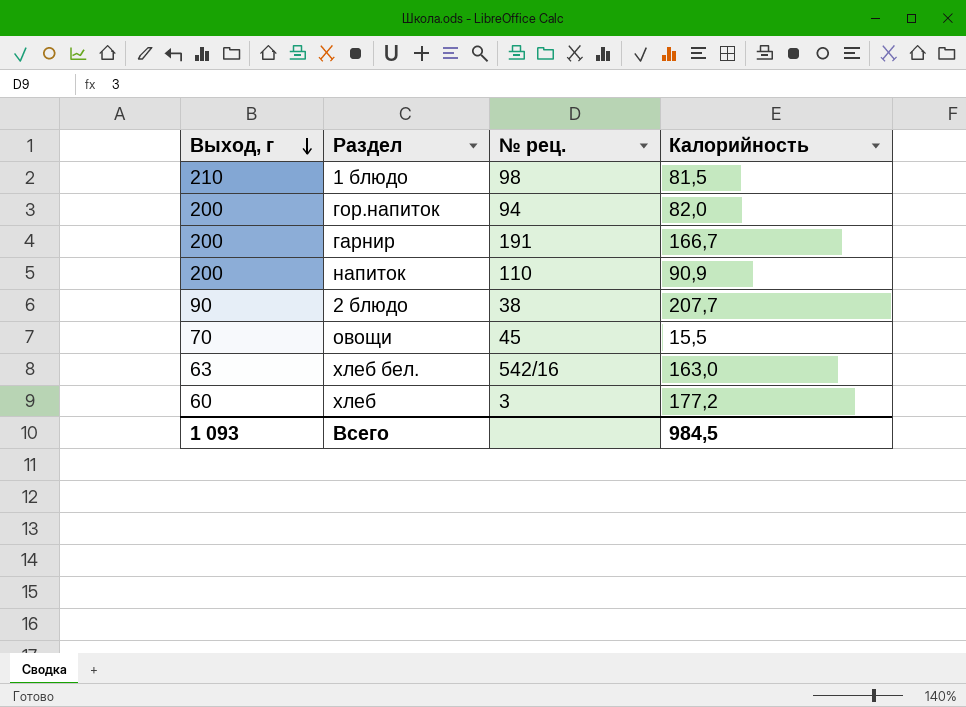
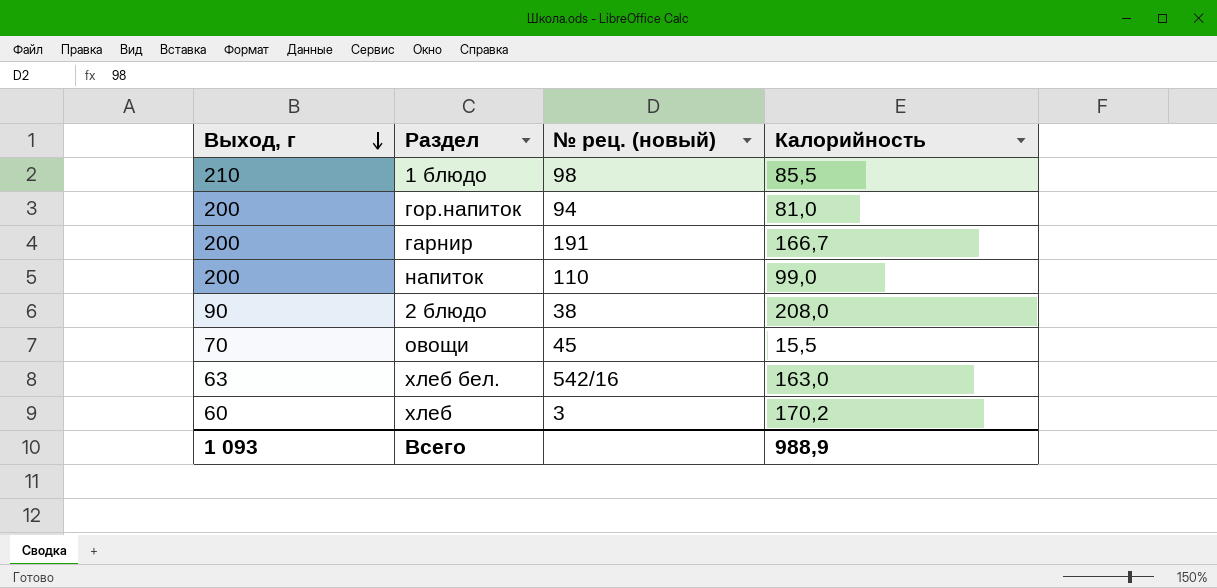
column name: № рец. -> № рец. (новый)
1 блюдо | Калорийность: 81,5 -> 85,5
гор.напиток | Калорийность: 82,0 -> 81,0
напиток | Калорийность: 90,9 -> 99,0
2 блюдо | Калорийность: 207,7 -> 208,0
хлеб | Калорийность: 177,2 -> 170,2
Всего | Калорийность: 984,5 -> 988,9

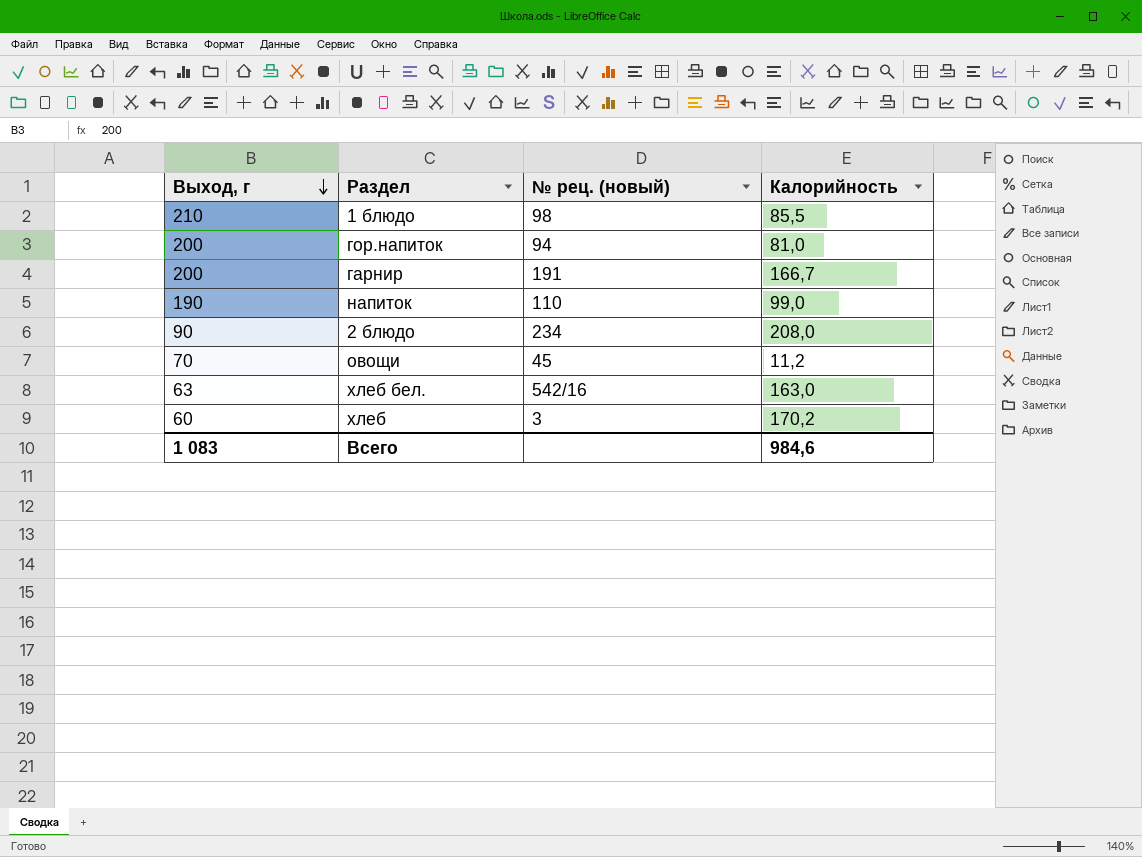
напиток | Выход, г: 200 -> 190
2 блюдо | № рец. (новый): 38 -> 234
овощи | Калорийность: 15,5 -> 11,2
Всего | Выход, г: 1 093 -> 1 083
Всего | Калорийность: 988,9 -> 984,6

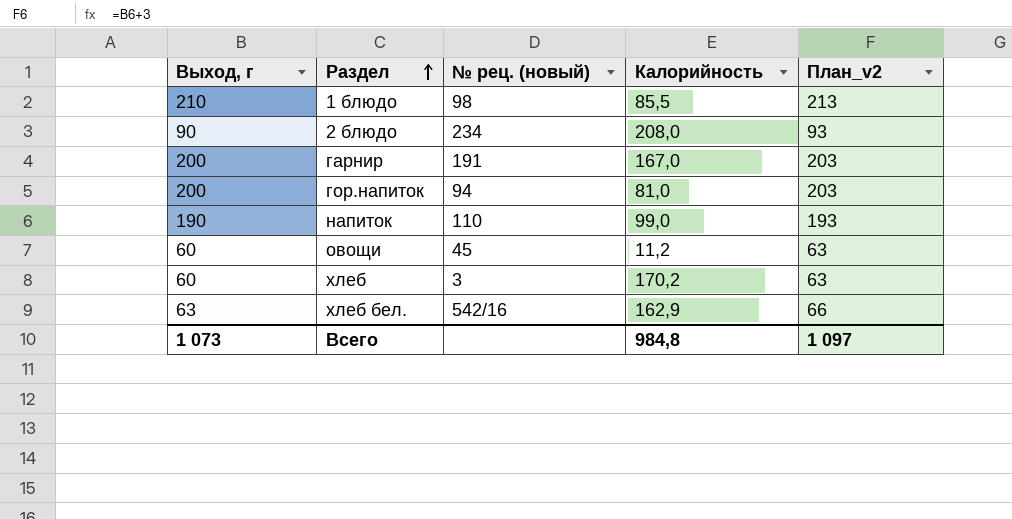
row order: Выход, г descending -> Раздел ascending
column План_v2 | formula: none -> [Выход, г] + 3
гарнир | Калорийность: 166,7 -> 167,0
овощи | Выход, г: 70 -> 60
хлеб бел. | Калорийность: 163,0 -> 162,9
Всего | Выход, г: 1 083 -> 1 073
Всего | Калорийность: 984,6 -> 984,8

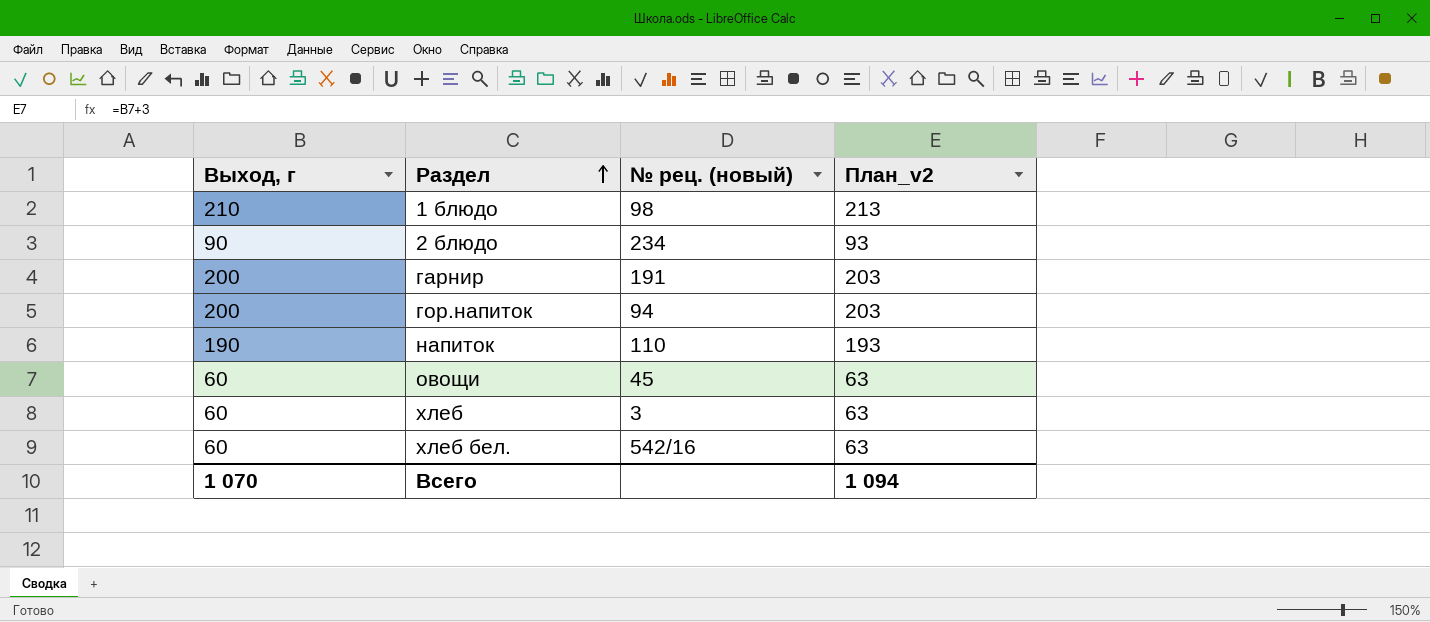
column Калорийность | position: 4 -> none
хлеб бел. | Выход, г: 63 -> 60
хлеб бел. | План_v2: 66 -> 63
Всего | Выход, г: 1 073 -> 1 070
Всего | План_v2: 1 097 -> 1 094

